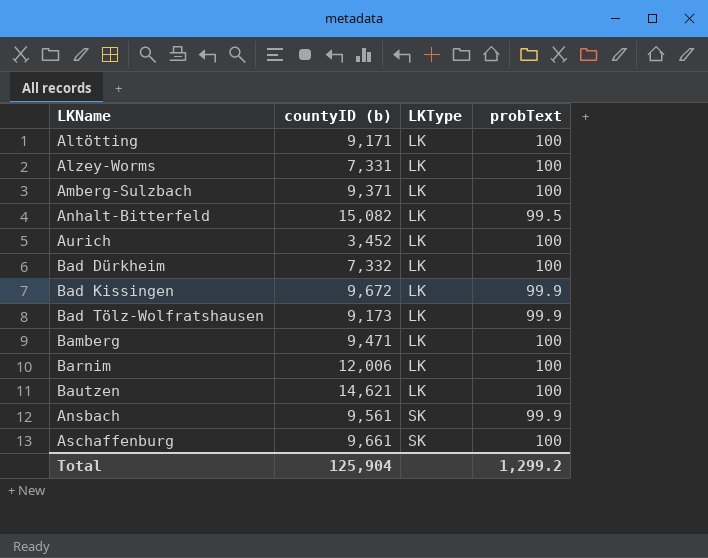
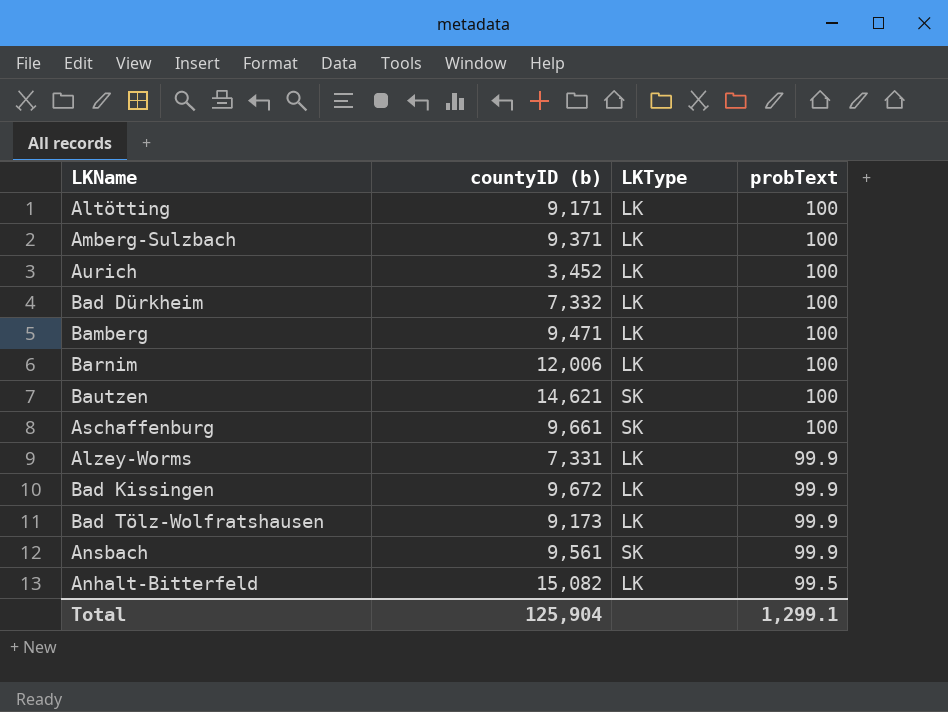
row order: LKType ascending -> probText descending
Bautzen | LKType: LK -> SK
Alzey-Worms | probText: 100 -> 99.9
Total | probText: 1,299.2 -> 1,299.1

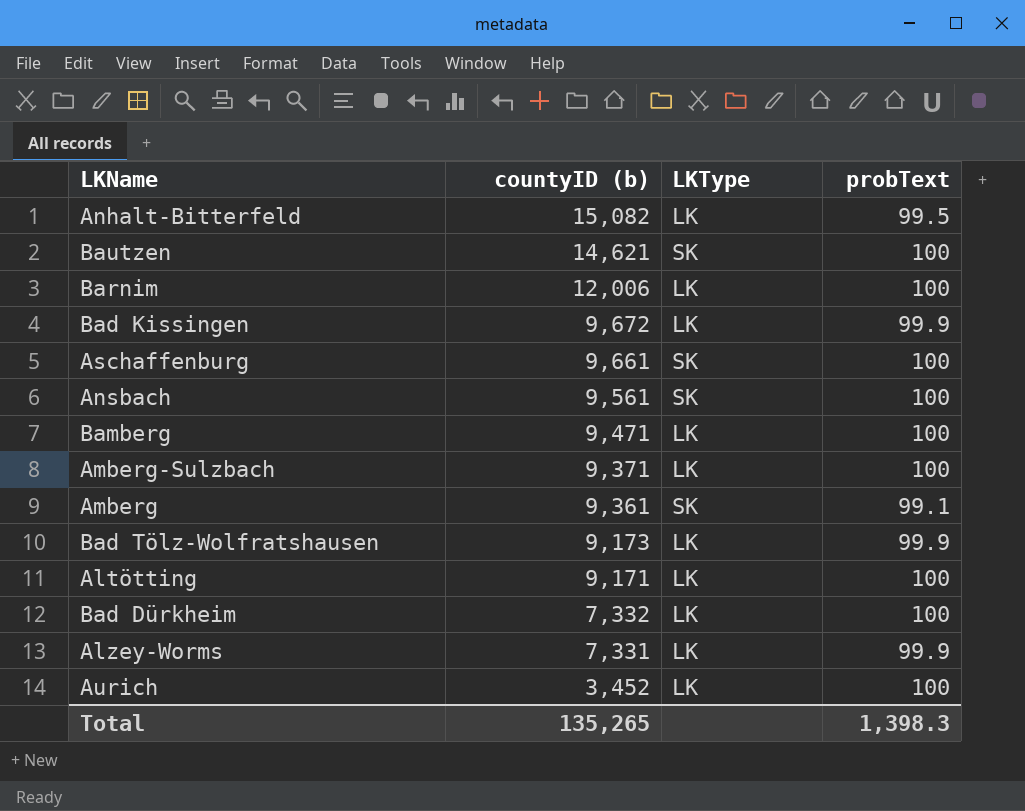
row order: probText descending -> countyID (b) descending
Ansbach | probText: 99.9 -> 100
row Amberg: none -> 9,361 | SK | 99.1
Total | countyID (b): 125,904 -> 135,265
Total | probText: 1,299.1 -> 1,398.3

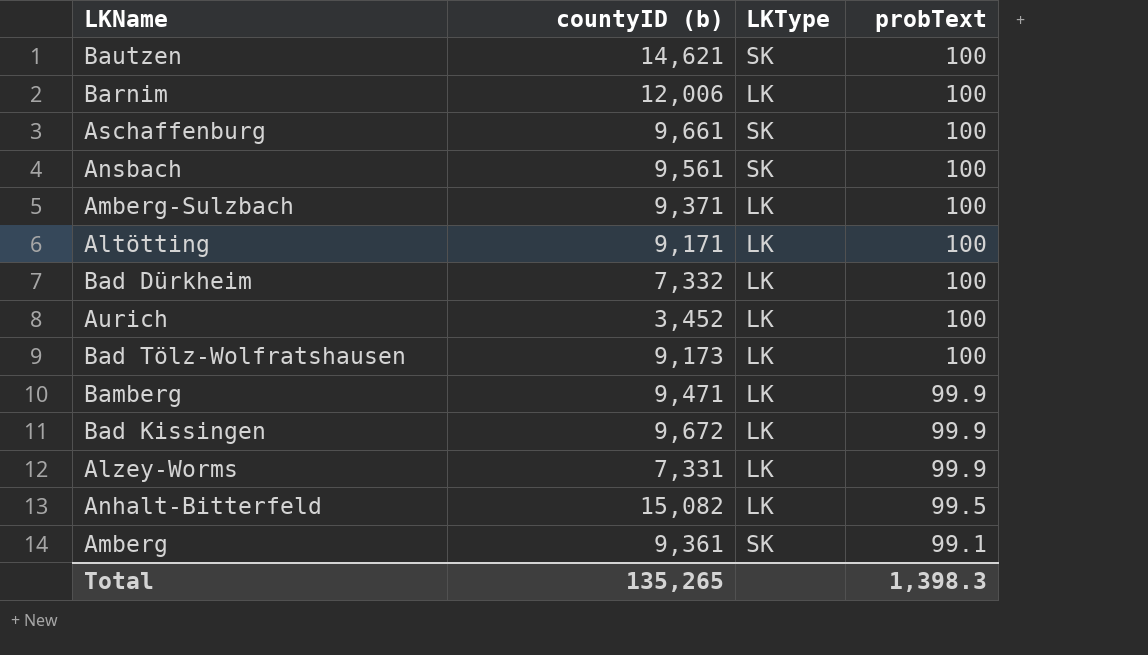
row order: countyID (b) descending -> probText descending
Bad Tölz-Wolfratshausen | probText: 99.9 -> 100
Bamberg | probText: 100 -> 99.9

